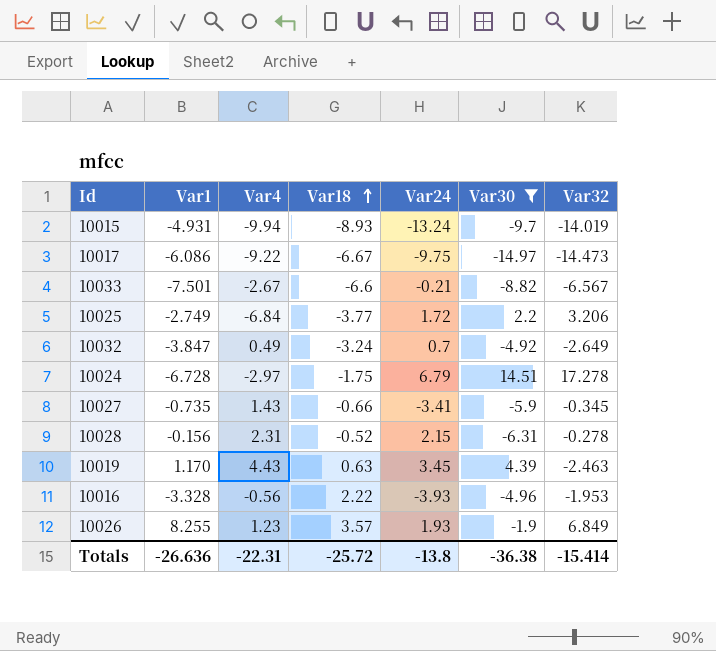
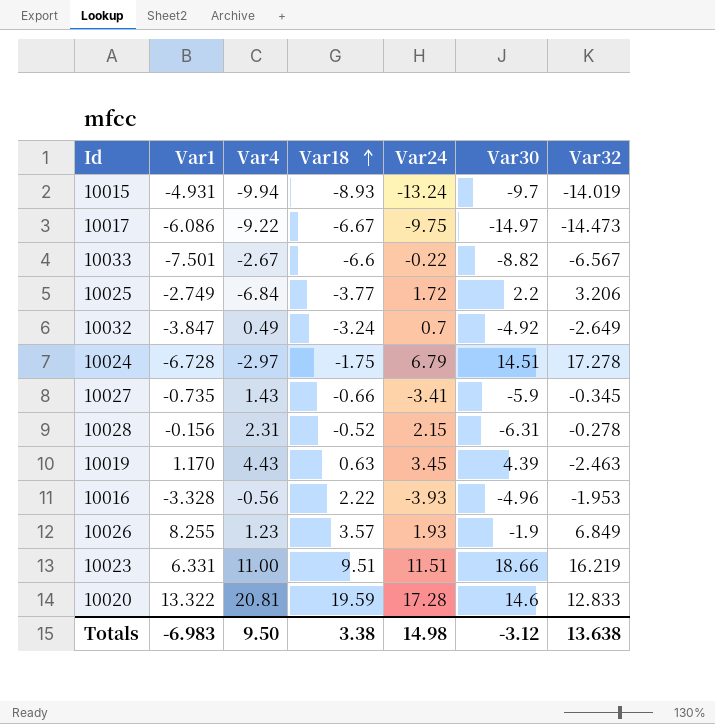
filter: Var30 <= 14.51 -> none
10033 | Var24: -0.21 -> -0.22
Totals | Var1: -26.636 -> -6.983
Totals | Var4: -22.31 -> 9.50
Totals | Var18: -25.72 -> 3.38
Totals | Var24: -13.8 -> 14.98
Totals | Var30: -36.38 -> -3.12
Totals | Var32: -15.414 -> 13.638

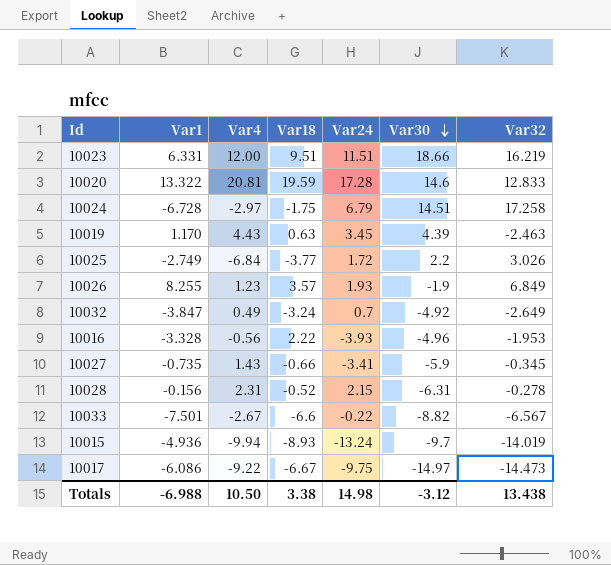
row order: Var18 ascending -> Var30 descending
10023 | Var4: 11.00 -> 12.00
10024 | Var32: 17.278 -> 17.258
10025 | Var32: 3.206 -> 3.026
10015 | Var1: -4.931 -> -4.936
Totals | Var1: -6.983 -> -6.988
Totals | Var4: 9.50 -> 10.50
Totals | Var32: 13.638 -> 13.438

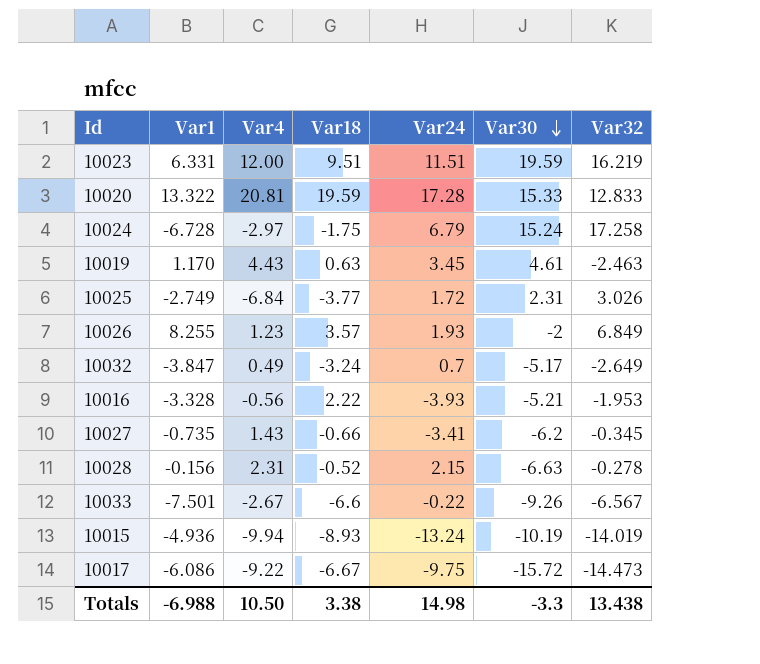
10023 | Var30: 18.66 -> 19.59
10020 | Var30: 14.6 -> 15.33
10024 | Var30: 14.51 -> 15.24
10019 | Var30: 4.39 -> 4.61
10025 | Var30: 2.2 -> 2.31
10026 | Var30: -1.9 -> -2
10032 | Var30: -4.92 -> -5.17
10016 | Var30: -4.96 -> -5.21
10027 | Var30: -5.9 -> -6.2
10028 | Var30: -6.31 -> -6.63
10033 | Var30: -8.82 -> -9.26
10015 | Var30: -9.7 -> -10.19
10017 | Var30: -14.97 -> -15.72
Totals | Var30: -3.12 -> -3.3

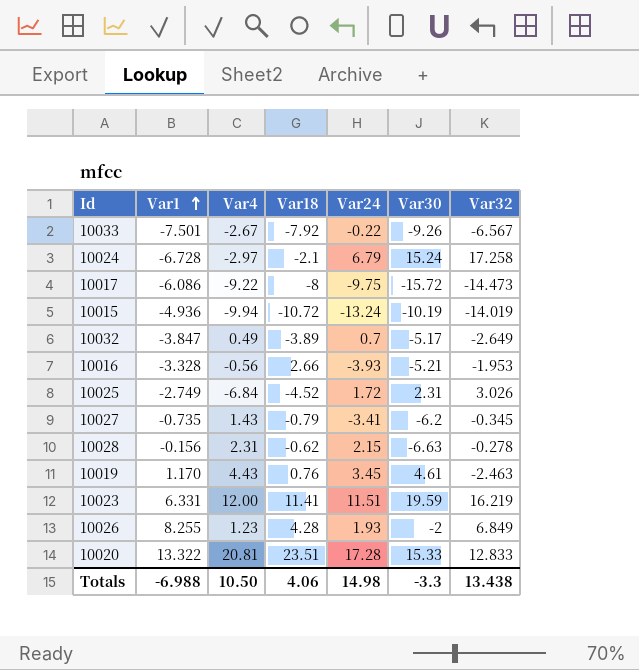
row order: Var30 descending -> Var1 ascending
10033 | Var18: -6.6 -> -7.92
10024 | Var18: -1.75 -> -2.1
10017 | Var18: -6.67 -> -8
10015 | Var18: -8.93 -> -10.72
10032 | Var18: -3.24 -> -3.89
10016 | Var18: 2.22 -> 2.66
10025 | Var18: -3.77 -> -4.52
10027 | Var18: -0.66 -> -0.79
10028 | Var18: -0.52 -> -0.62
10019 | Var18: 0.63 -> 0.76
10023 | Var18: 9.51 -> 11.41
10026 | Var18: 3.57 -> 4.28
10020 | Var18: 19.59 -> 23.51
Totals | Var18: 3.38 -> 4.06

